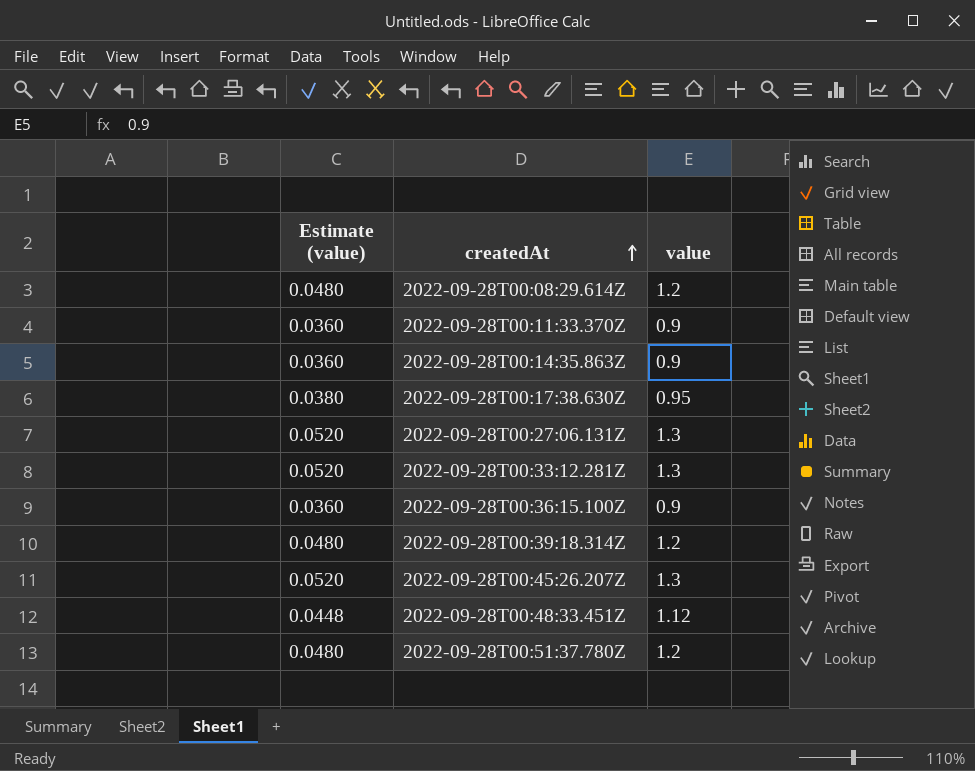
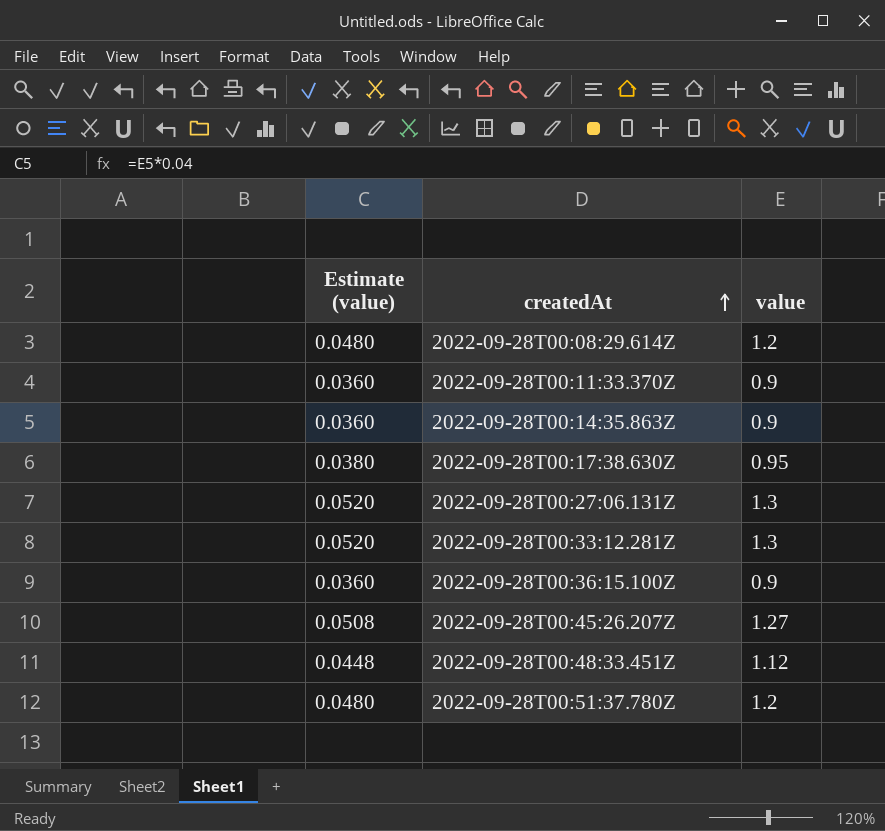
row 2022-09-28T00:39:18.314Z: 0.0480 | 1.2 -> none
2022-09-28T00:45:26.207Z | Estimate (value): 0.0520 -> 0.0508
2022-09-28T00:45:26.207Z | value: 1.3 -> 1.27

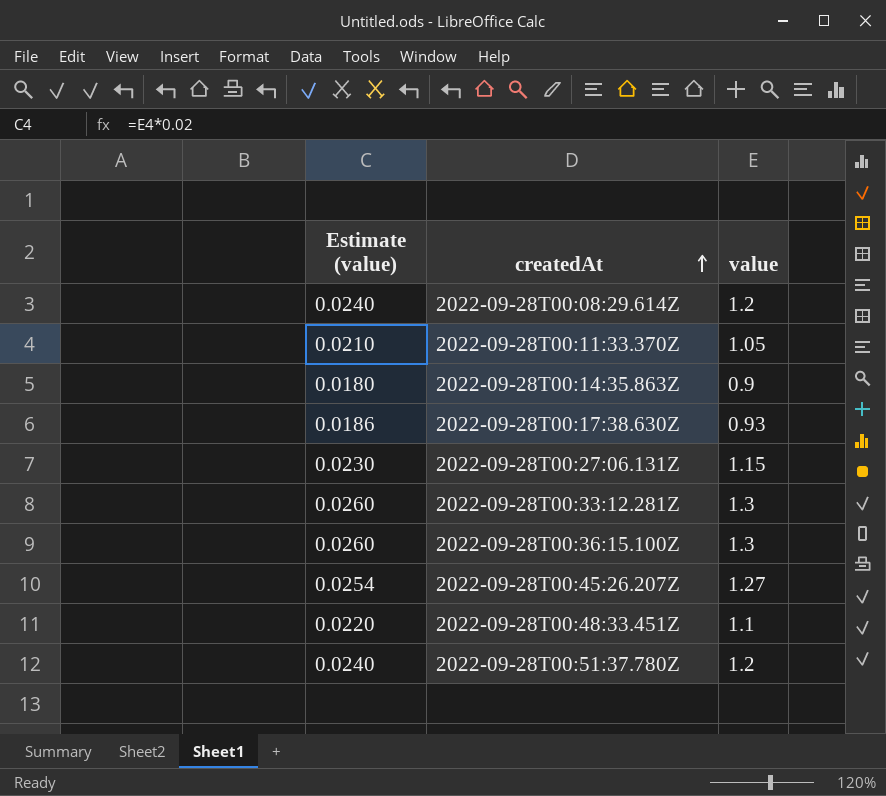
column Estimate (value) | formula: [value] * 0.04 -> [value] * 0.02
2022-09-28T00:11:33.370Z | value: 0.9 -> 1.05
2022-09-28T00:17:38.630Z | value: 0.95 -> 0.93
2022-09-28T00:27:06.131Z | value: 1.3 -> 1.15
2022-09-28T00:36:15.100Z | value: 0.9 -> 1.3
2022-09-28T00:48:33.451Z | value: 1.12 -> 1.1

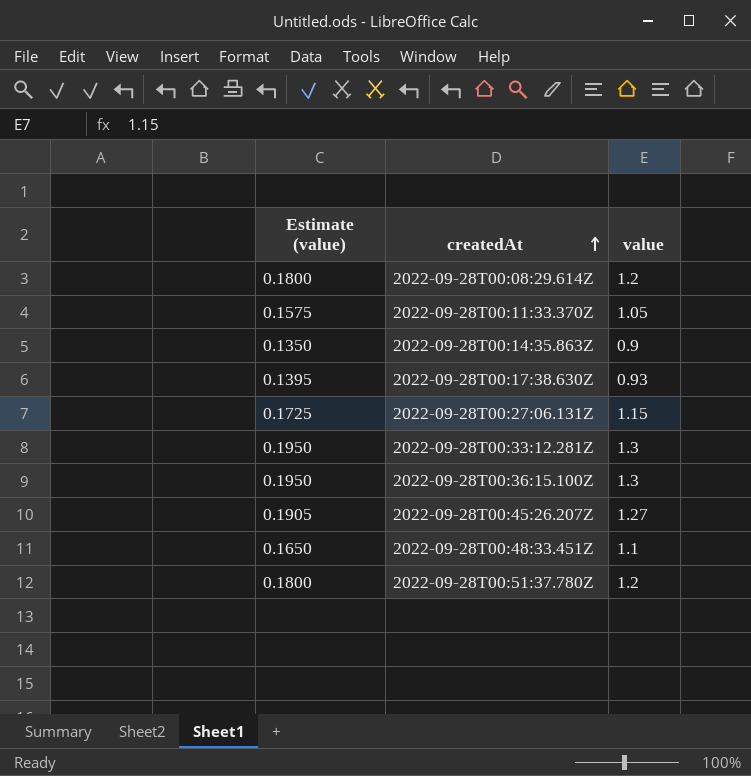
column Estimate (value) | formula: [value] * 0.02 -> [value] * 0.15

